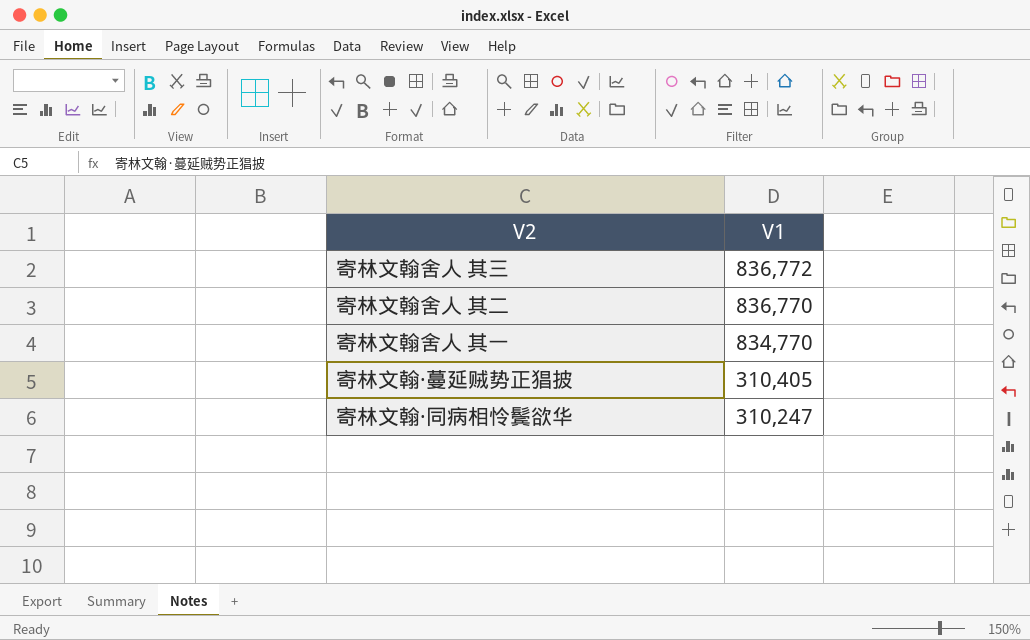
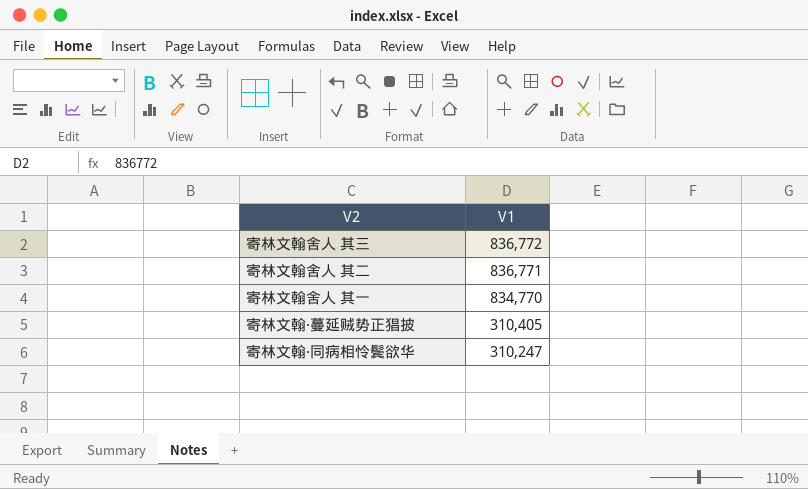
寄林文翰舍人 其二 | V1: 836,770 -> 836,771

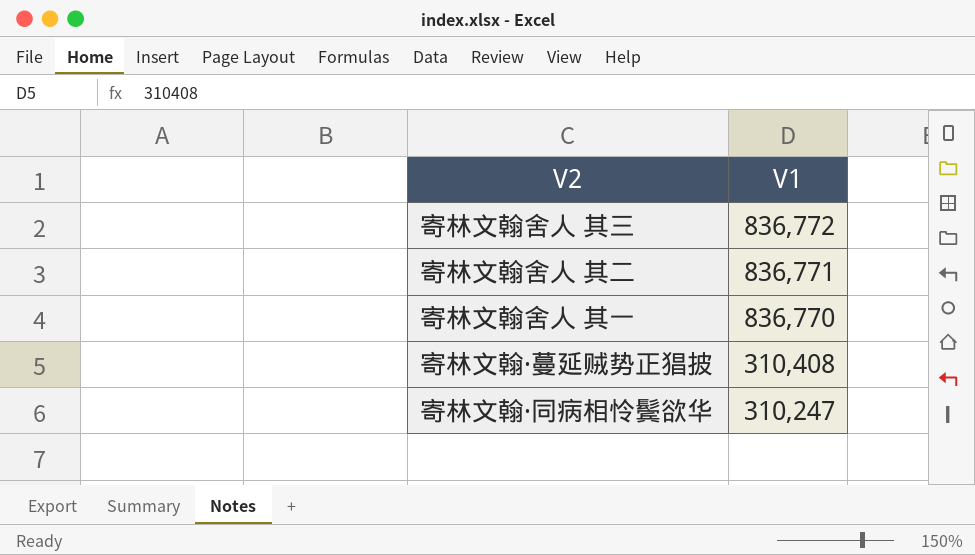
寄林文翰舍人 其一 | V1: 834,770 -> 836,770
寄林文翰·蔓延贼势正猖披 | V1: 310,405 -> 310,408

